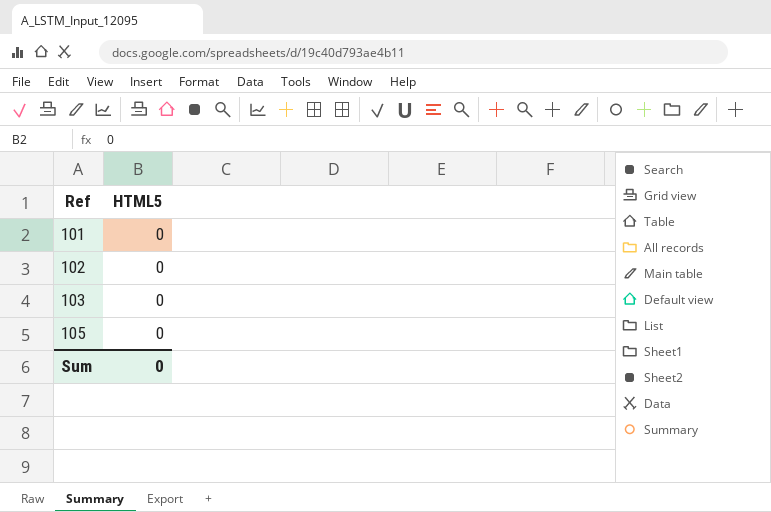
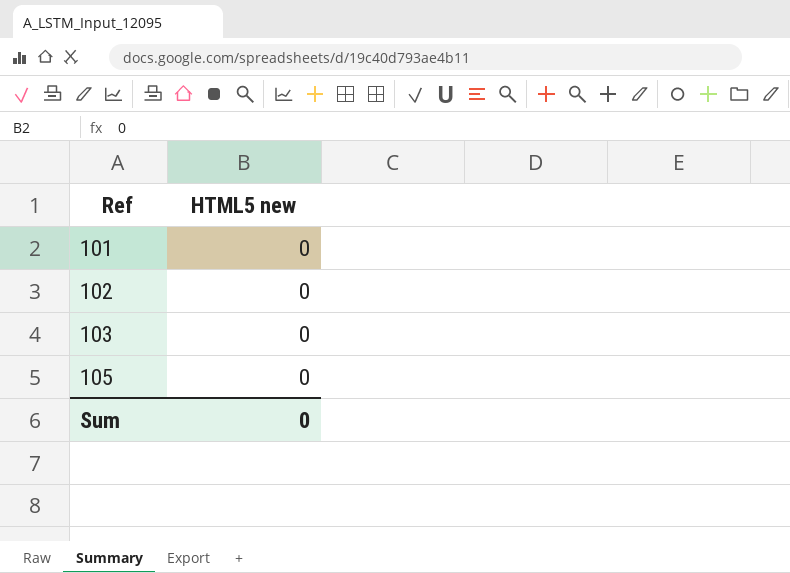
column name: HTML5 -> HTML5 new

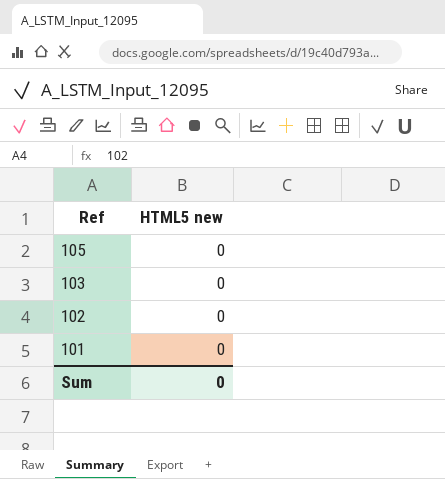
row order: Ref ascending -> Ref descending

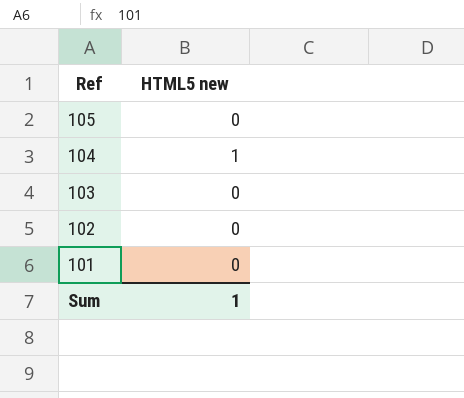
row 104: none -> 1
Sum | HTML5 new: 0 -> 1

